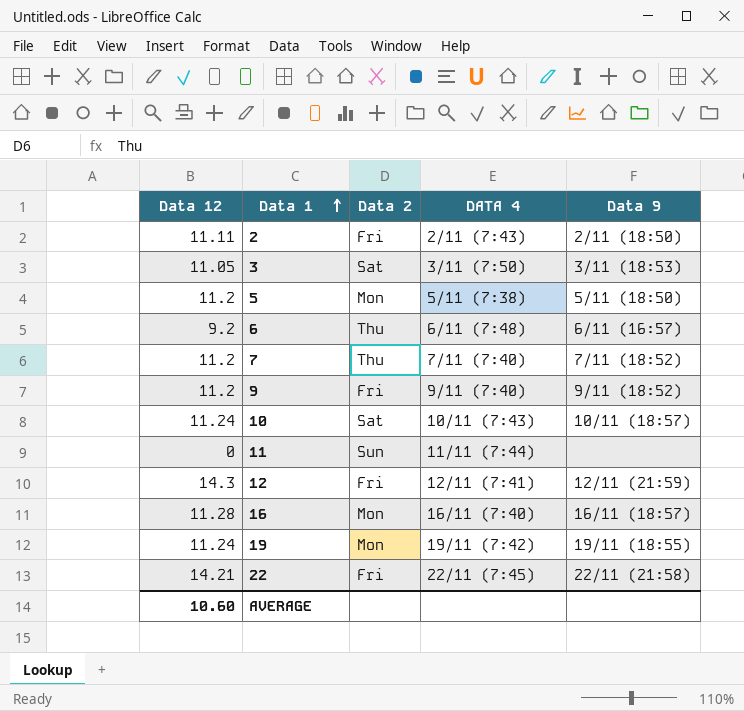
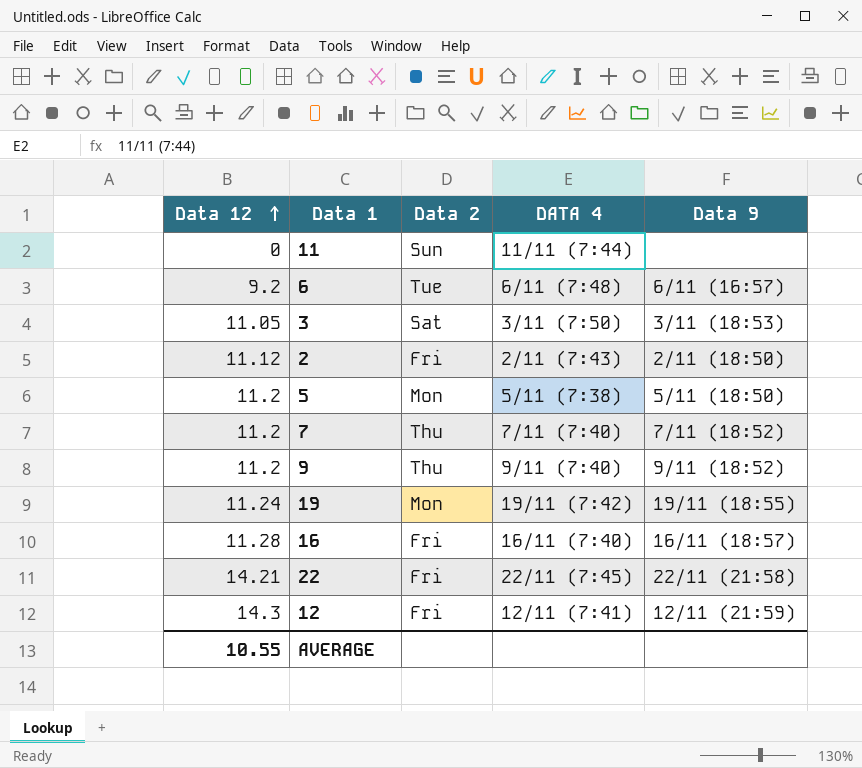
row order: Data 1 ascending -> Data 12 ascending
row 10: 11.24 | Sat | 10/11 (7:43) | 10/11 (18:57) -> none
6 | Data 2: Thu -> Tue
2 | Data 12: 11.11 -> 11.12
9 | Data 2: Fri -> Thu
16 | Data 2: Mon -> Fri
AVERAGE | Data 12: 10.60 -> 10.55

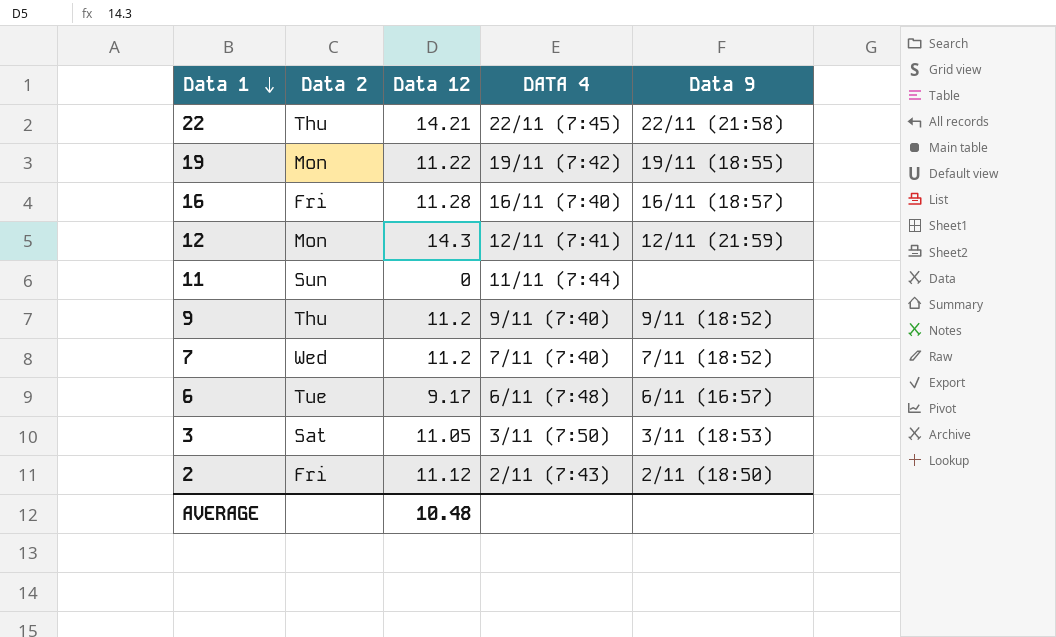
row order: Data 12 ascending -> Data 1 descending
column Data 12 | position: 1 -> 3
row 5: 11.2 | Mon | 5/11 (7:38) | 5/11 (18:50) -> none
22 | Data 2: Fri -> Thu
19 | Data 12: 11.24 -> 11.22
12 | Data 2: Fri -> Mon
7 | Data 2: Thu -> Wed
6 | Data 12: 9.2 -> 9.17
AVERAGE | Data 12: 10.55 -> 10.48

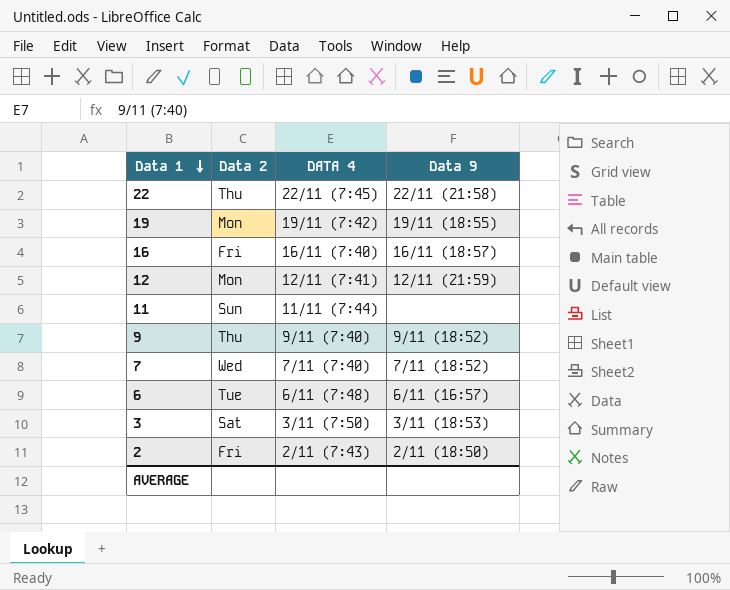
column Data 12 | position: 3 -> none

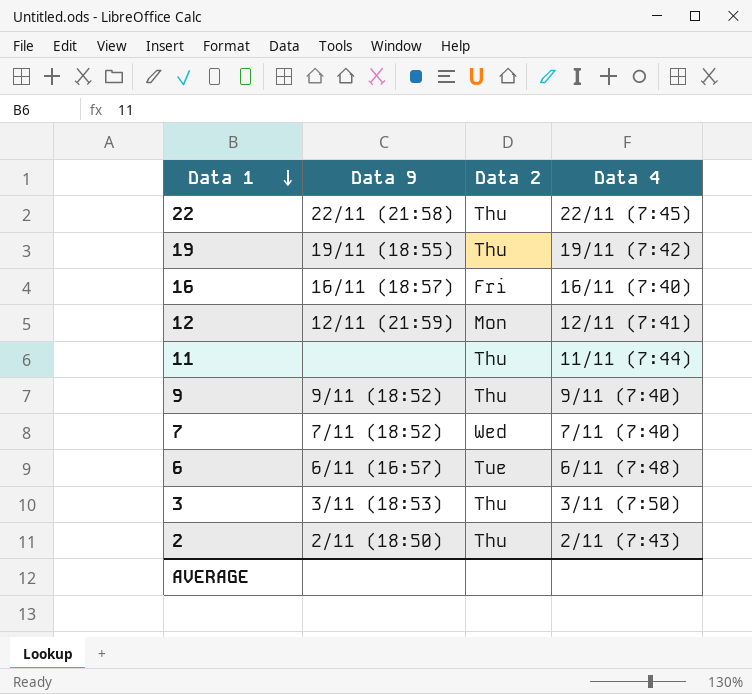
column Data 9 | position: 4 -> 2
column name: DATA 4 -> Data 4
19 | Data 2: Mon -> Thu
11 | Data 2: Sun -> Thu
3 | Data 2: Sat -> Thu
2 | Data 2: Fri -> Thu

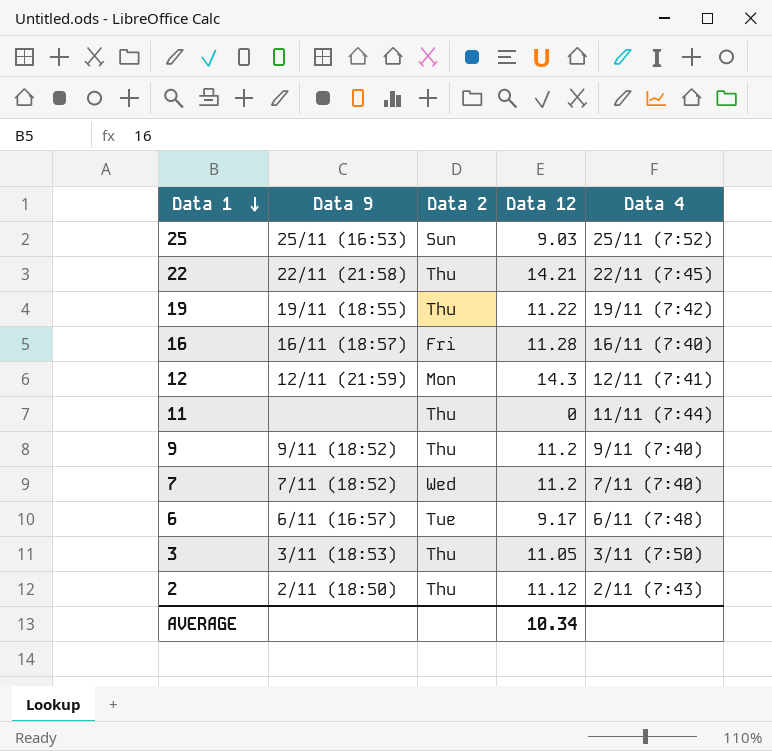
column Data 12 | position: none -> 4
row 25: none -> 25/11 (16:53) | Sun | 9.03 | 25/11 (7:52)

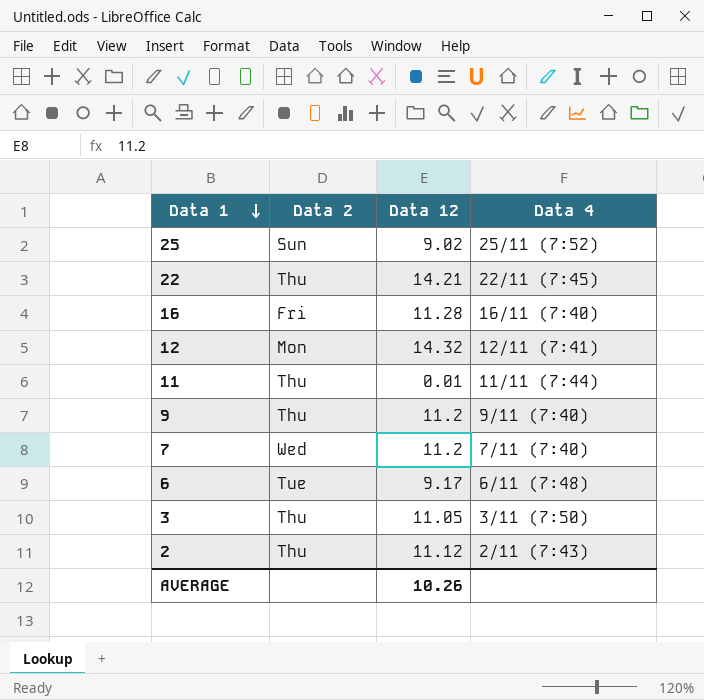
column Data 9 | position: 2 -> none
row 19: 19/11 (18:55) | Thu | 11.22 | 19/11 (7:42) -> none
25 | Data 12: 9.03 -> 9.02
12 | Data 12: 14.3 -> 14.32
11 | Data 12: 0 -> 0.01
AVERAGE | Data 12: 10.34 -> 10.26

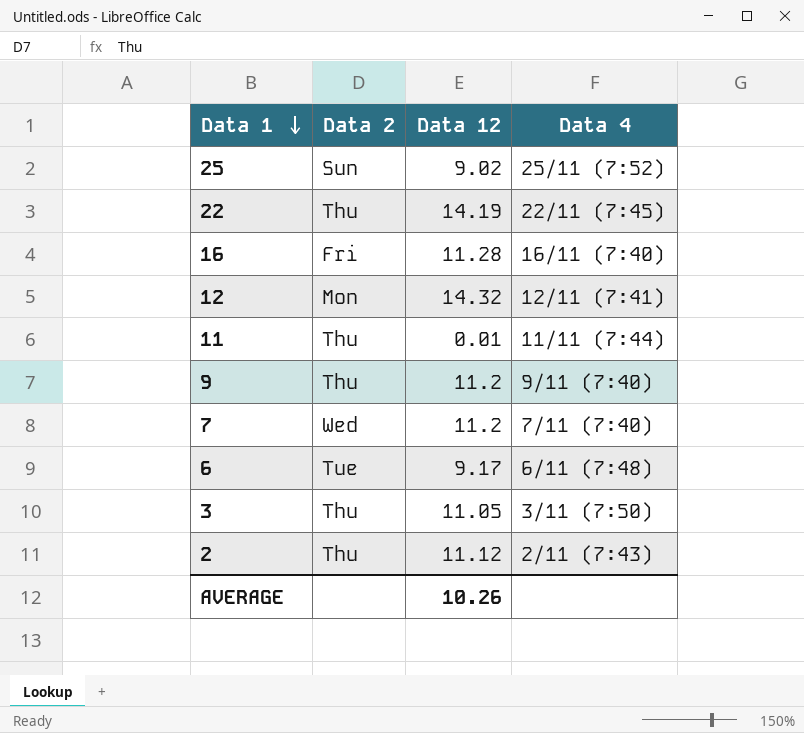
22 | Data 12: 14.21 -> 14.19

